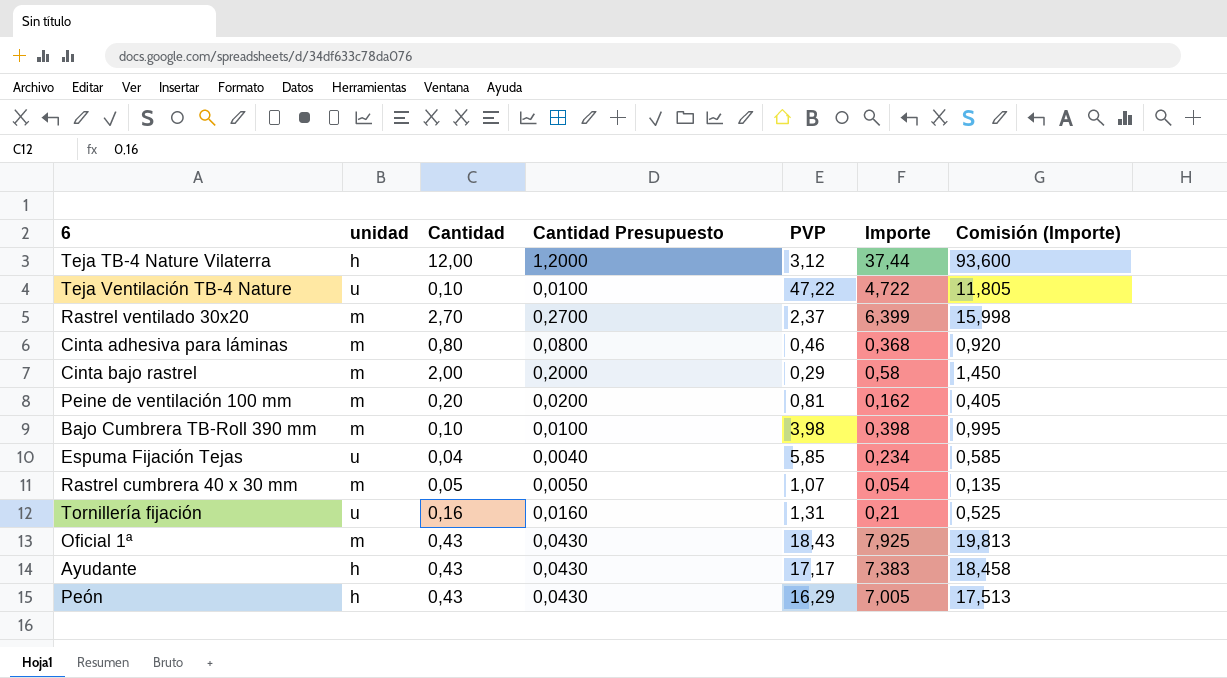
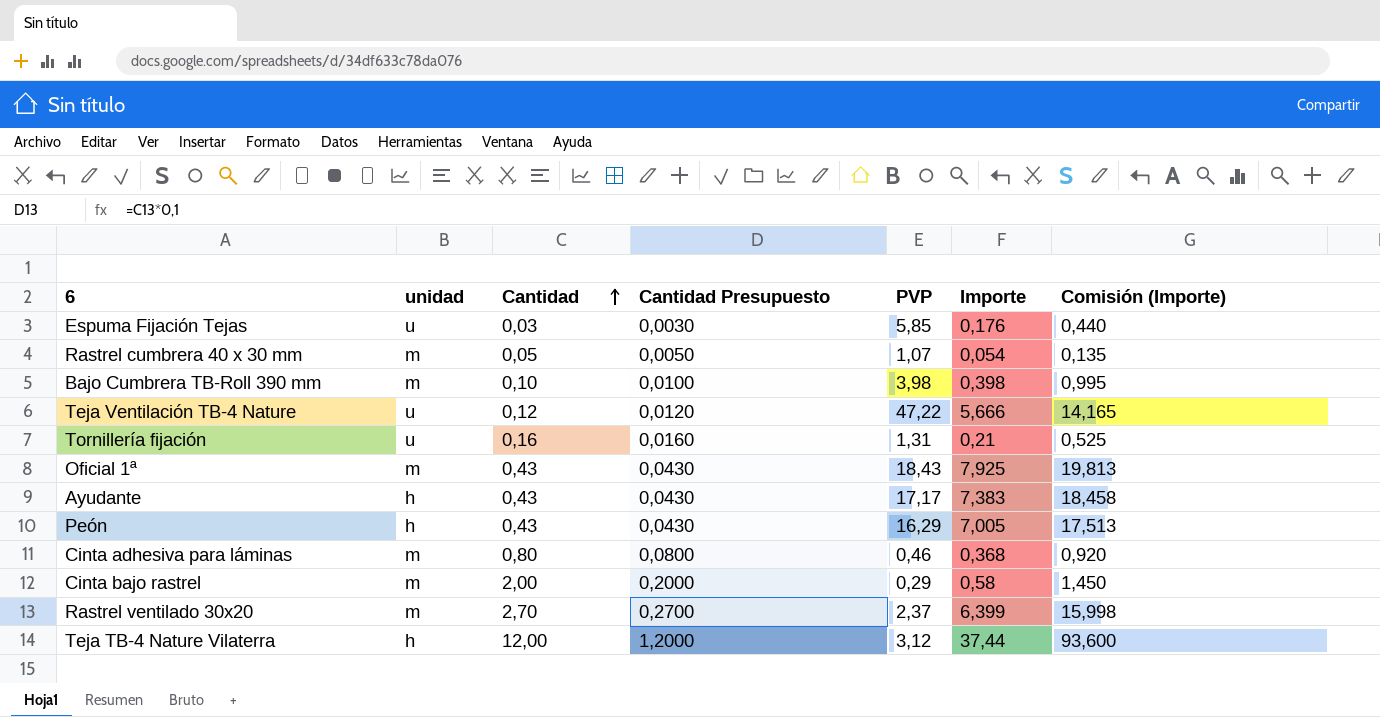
row order: none -> Cantidad ascending
row Peine de ventilación 100 mm: m | 0,20 | 0,0200 | 0,81 | 0,162 | 0,405 -> none
Espuma Fijación Tejas | Cantidad: 0,04 -> 0,03
Espuma Fijación Tejas | Cantidad Presupuesto: 0,0040 -> 0,0030
Espuma Fijación Tejas | Importe: 0,234 -> 0,176
Espuma Fijación Tejas | Comisión (Importe): 0,585 -> 0,440
Teja Ventilación TB-4 Nature | Cantidad: 0,10 -> 0,12
Teja Ventilación TB-4 Nature | Cantidad Presupuesto: 0,0100 -> 0,0120
Teja Ventilación TB-4 Nature | Importe: 4,722 -> 5,666
Teja Ventilación TB-4 Nature | Comisión (Importe): 11,805 -> 14,165

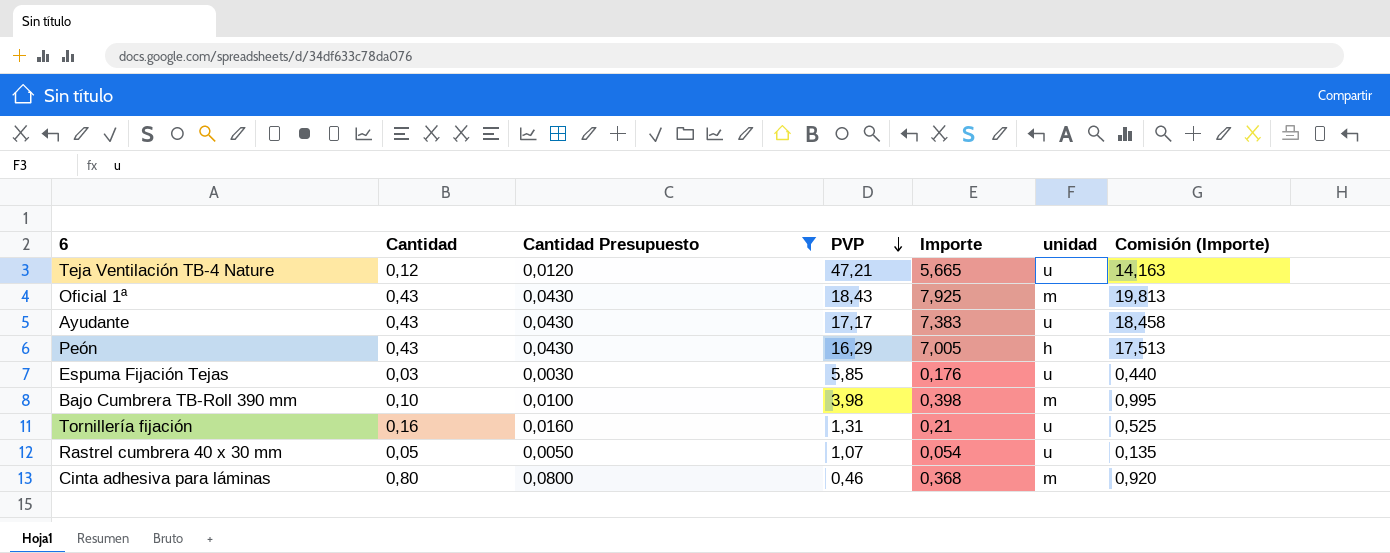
filter: none -> Cantidad Presupuesto <= 0,0800
row order: Cantidad ascending -> PVP descending
column unidad | position: 2 -> 6
Teja Ventilación TB-4 Nature | PVP: 47,22 -> 47,21
Teja Ventilación TB-4 Nature | Importe: 5,666 -> 5,665
Teja Ventilación TB-4 Nature | Comisión (Importe): 14,165 -> 14,163
Ayudante | unidad: h -> u
Rastrel cumbrera 40 x 30 mm | unidad: m -> u

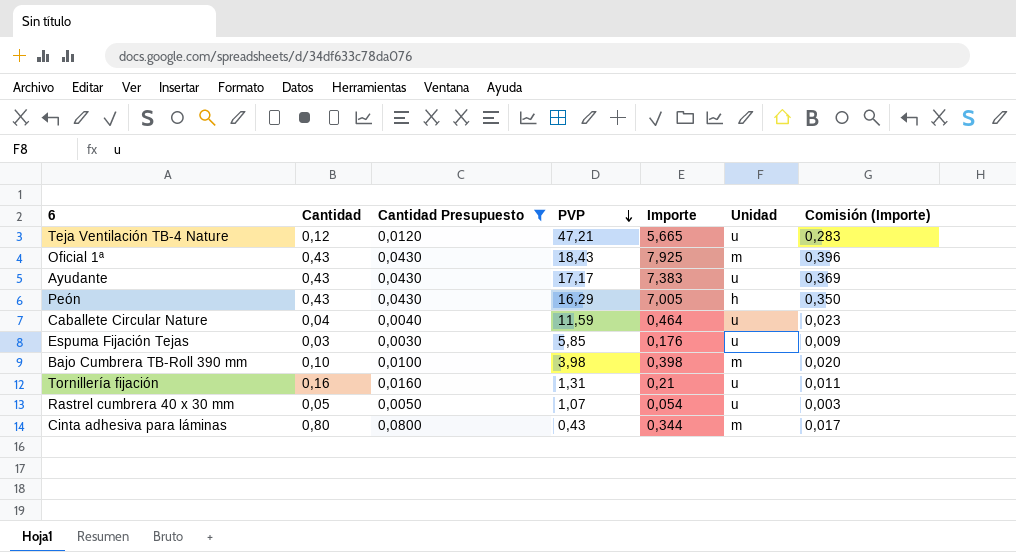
column name: unidad -> Unidad
column Comisión (Importe) | formula: [Importe] * 2,5 -> [Importe] * 0,05
row Caballete Circular Nature: none -> 0,04 | 0,0040 | 11,59 | 0,464 | u | 0,023
Cinta adhesiva para láminas | PVP: 0,46 -> 0,43
Cinta adhesiva para láminas | Importe: 0,368 -> 0,344

